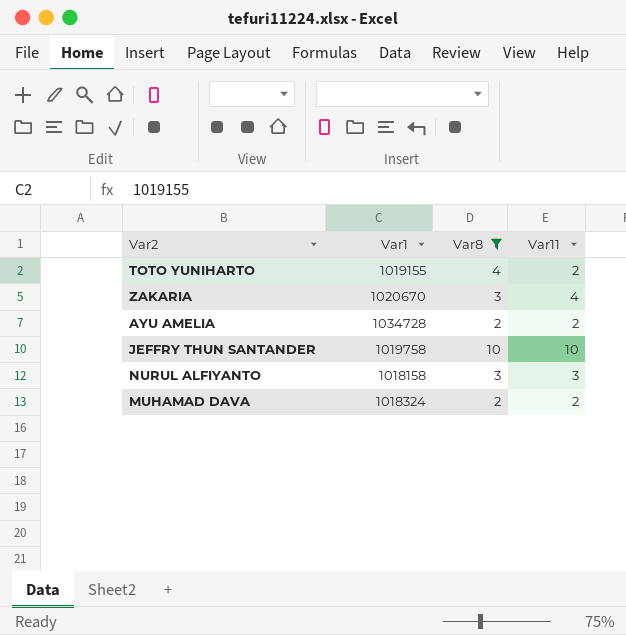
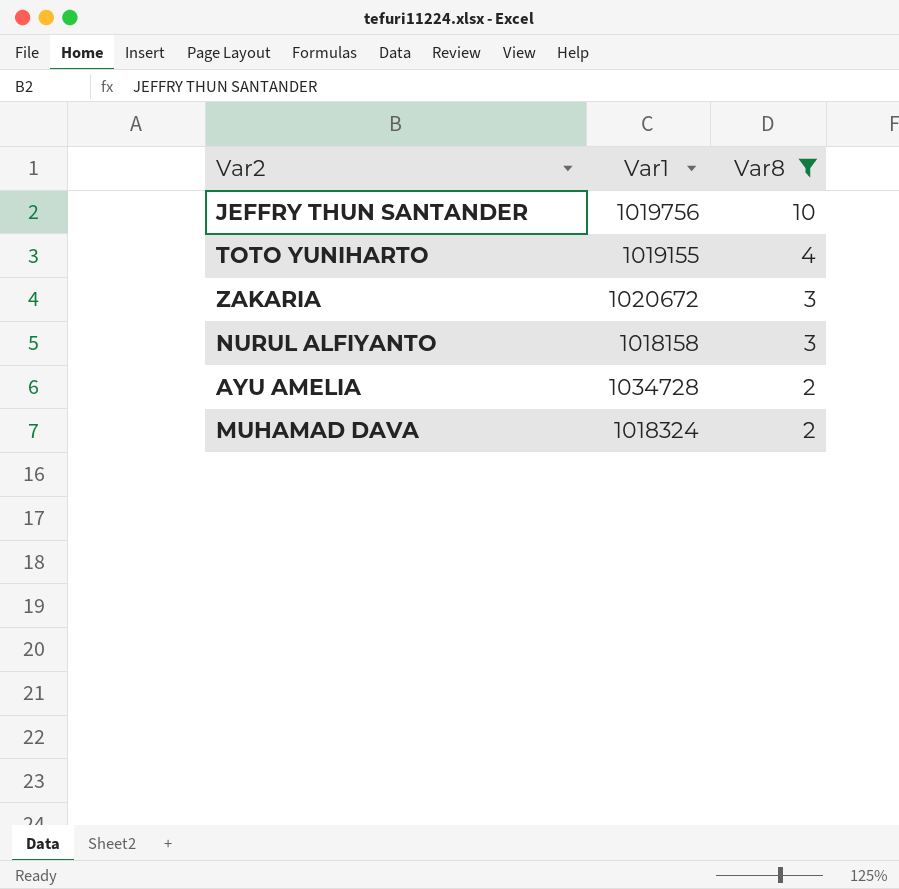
row order: none -> Var8 descending
column Var11 | position: 4 -> none
JEFFRY THUN SANTANDER | Var1: 1019758 -> 1019756
ZAKARIA | Var1: 1020670 -> 1020672

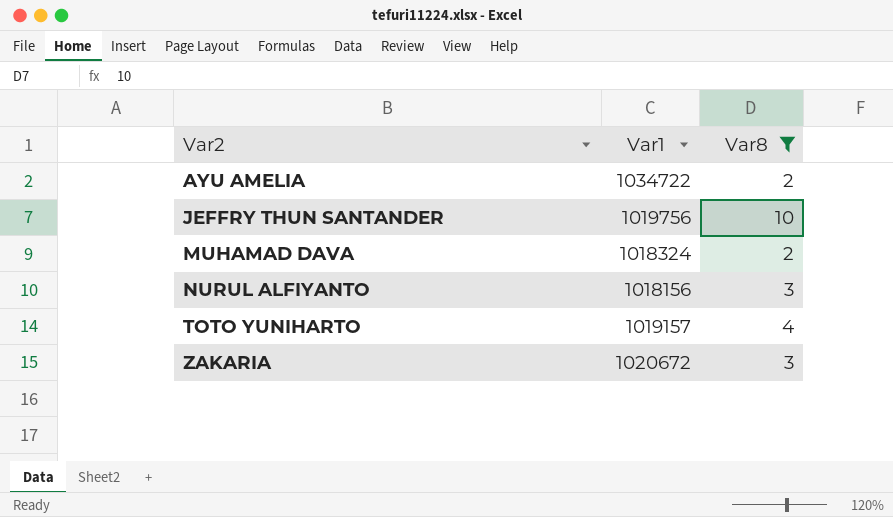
row order: Var8 descending -> Var2 ascending
AYU AMELIA | Var1: 1034728 -> 1034722
NURUL ALFIYANTO | Var1: 1018158 -> 1018156
TOTO YUNIHARTO | Var1: 1019155 -> 1019157

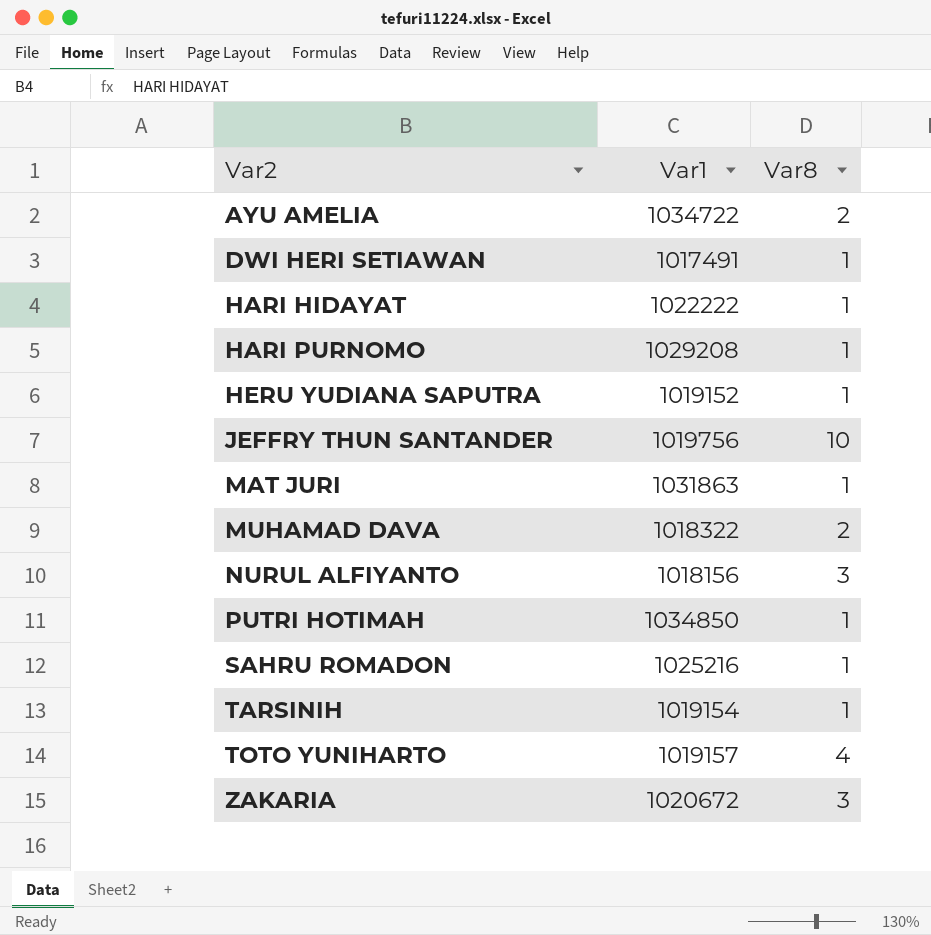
filter: Var8 != 1 -> none
MUHAMAD DAVA | Var1: 1018324 -> 1018322

